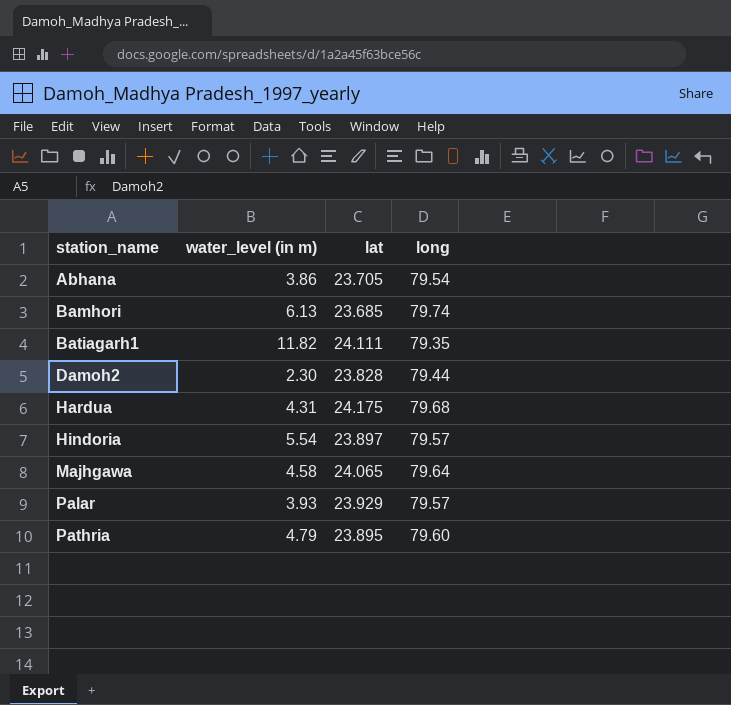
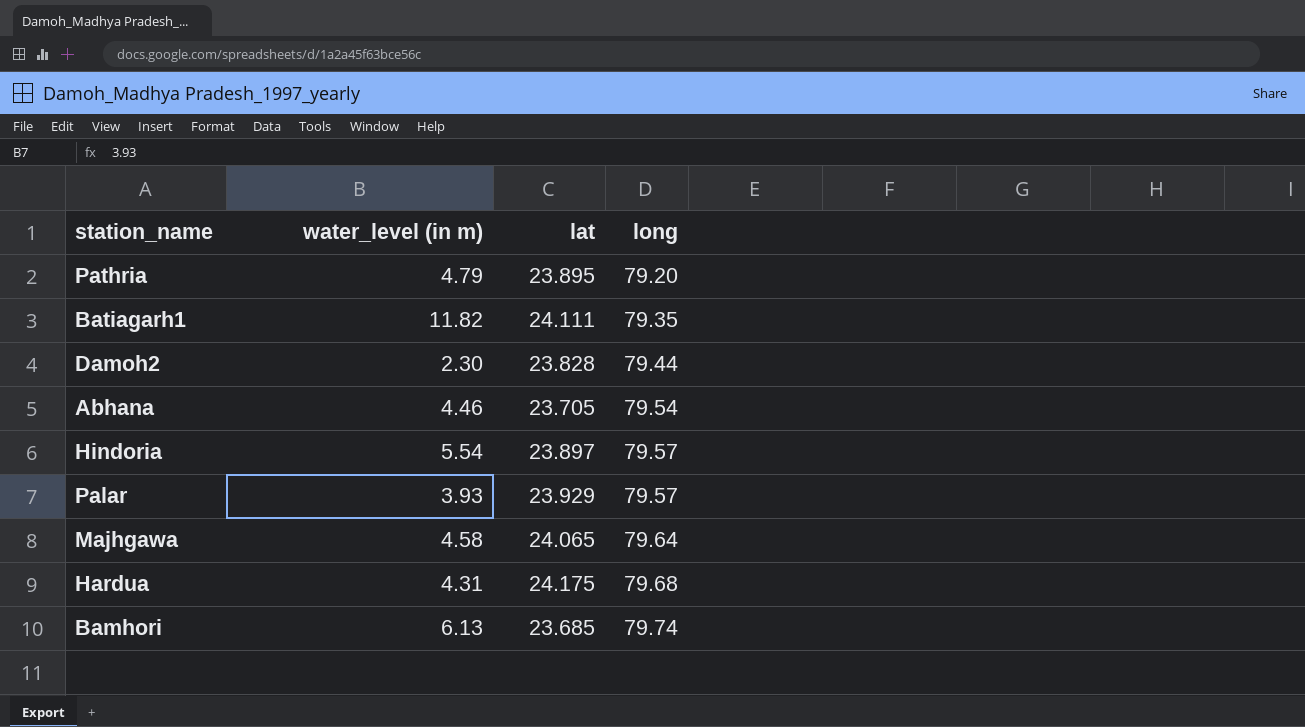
row order: station_name ascending -> long ascending
Pathria | long: 79.60 -> 79.20
Abhana | water_level (in m): 3.86 -> 4.46

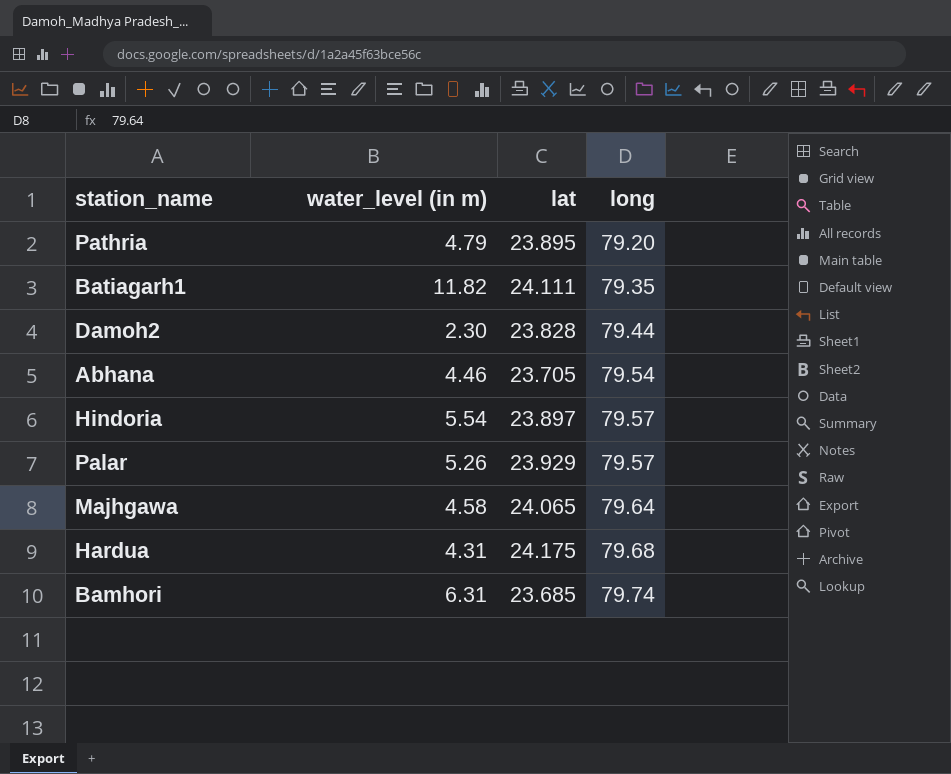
Palar | water_level (in m): 3.93 -> 5.26
Bamhori | water_level (in m): 6.13 -> 6.31

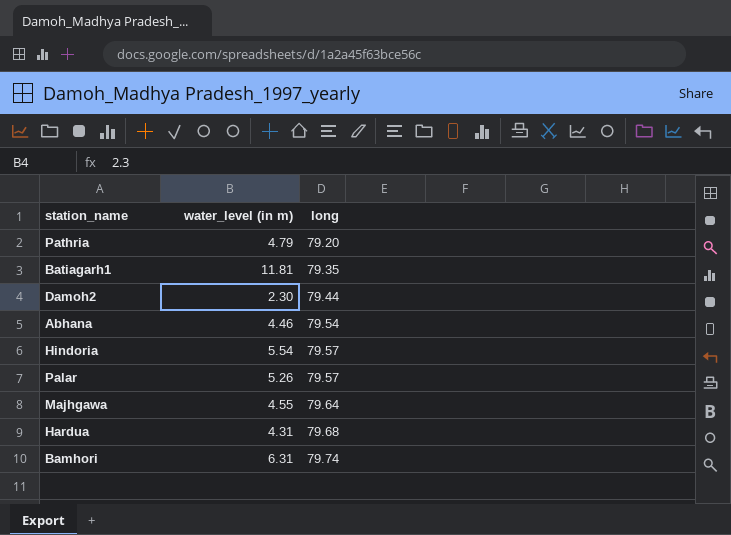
column lat | position: 3 -> none
Batiagarh1 | water_level (in m): 11.82 -> 11.81
Majhgawa | water_level (in m): 4.58 -> 4.55

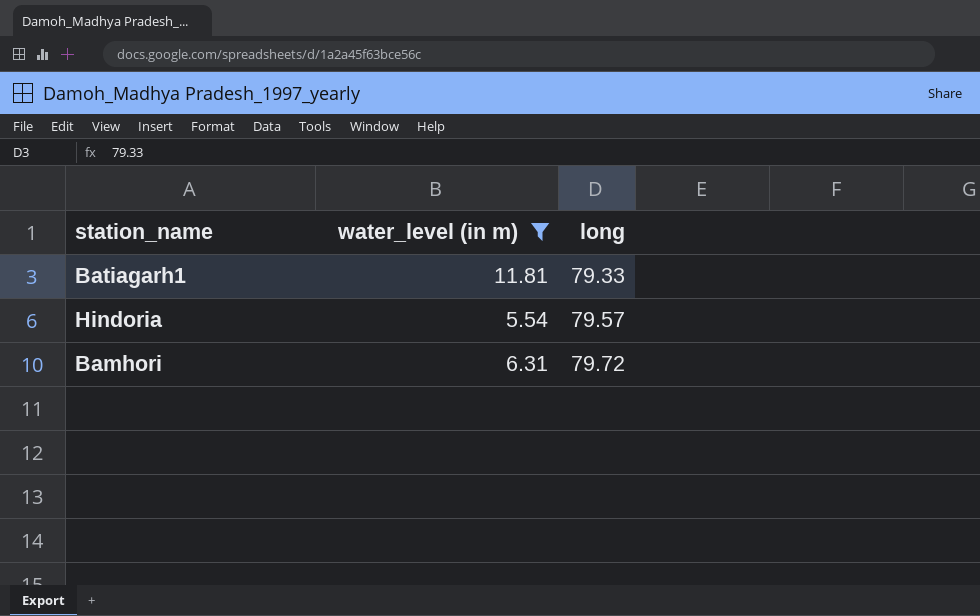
filter: none -> water_level (in m) >= 5.54
Batiagarh1 | long: 79.35 -> 79.33
Bamhori | long: 79.74 -> 79.72

